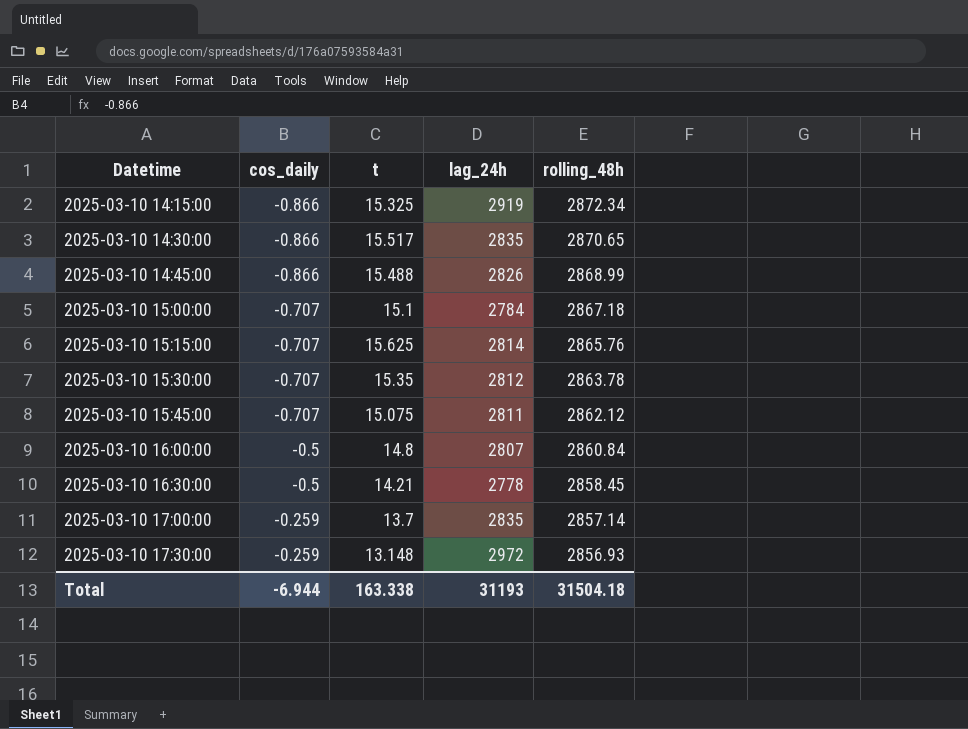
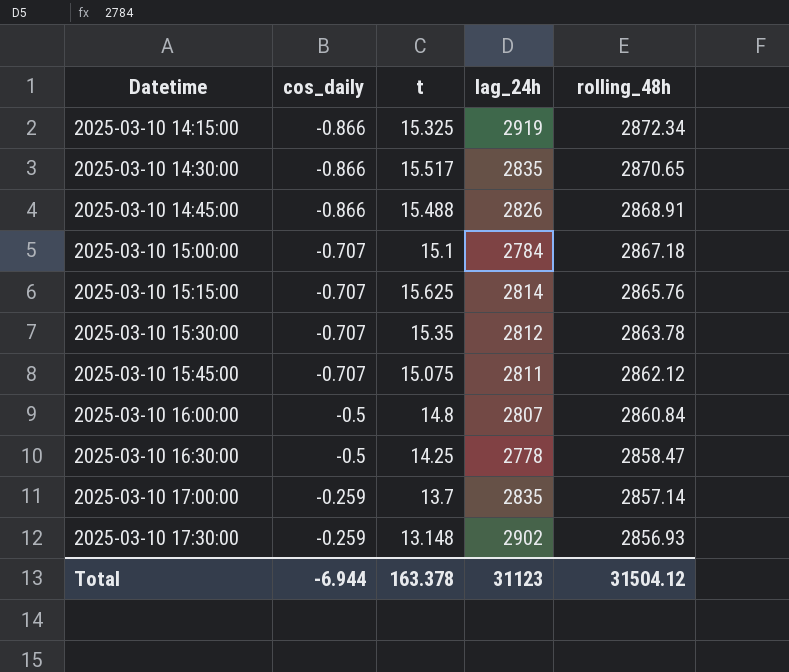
2025-03-10 14:45:00 | rolling_48h: 2868.99 -> 2868.91
2025-03-10 16:30:00 | t: 14.21 -> 14.25
2025-03-10 16:30:00 | rolling_48h: 2858.45 -> 2858.47
2025-03-10 17:30:00 | lag_24h: 2972 -> 2902
Total | t: 163.338 -> 163.378
Total | lag_24h: 31193 -> 31123
Total | rolling_48h: 31504.18 -> 31504.12

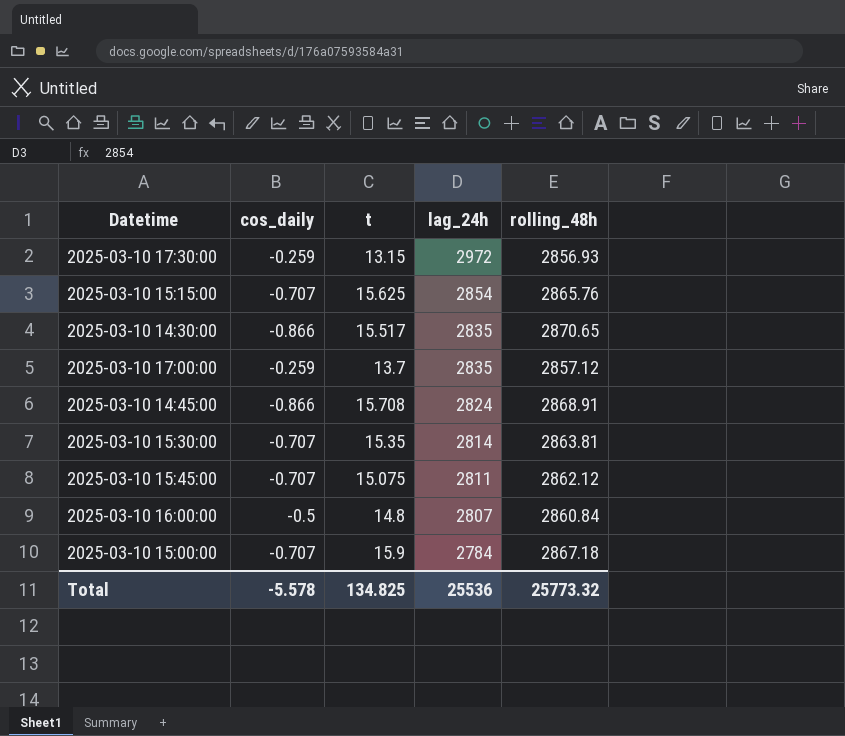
row order: Datetime ascending -> lag_24h descending
row 2025-03-10 14:15:00: -0.866 | 15.325 | 2919 | 2872.34 -> none
row 2025-03-10 16:30:00: -0.5 | 14.25 | 2778 | 2858.47 -> none
2025-03-10 17:30:00 | t: 13.148 -> 13.15
2025-03-10 17:30:00 | lag_24h: 2902 -> 2972
2025-03-10 15:15:00 | lag_24h: 2814 -> 2854
2025-03-10 17:00:00 | rolling_48h: 2857.14 -> 2857.12
2025-03-10 14:45:00 | t: 15.488 -> 15.708
2025-03-10 14:45:00 | lag_24h: 2826 -> 2824
2025-03-10 15:30:00 | lag_24h: 2812 -> 2814
2025-03-10 15:30:00 | rolling_48h: 2863.78 -> 2863.81
2025-03-10 15:00:00 | t: 15.1 -> 15.9
Total | cos_daily: -6.944 -> -5.578
Total | t: 163.378 -> 134.825
Total | lag_24h: 31123 -> 25536
Total | rolling_48h: 31504.12 -> 25773.32

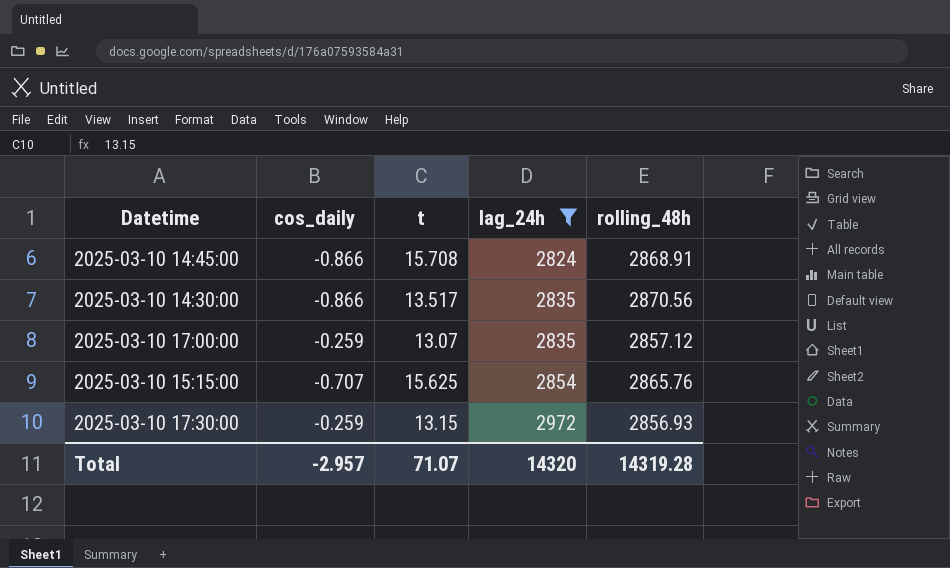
filter: none -> lag_24h >= 2824
row order: lag_24h descending -> lag_24h ascending
2025-03-10 14:30:00 | t: 15.517 -> 13.517
2025-03-10 14:30:00 | rolling_48h: 2870.65 -> 2870.56
2025-03-10 17:00:00 | t: 13.7 -> 13.07
Total | cos_daily: -5.578 -> -2.957
Total | t: 134.825 -> 71.07
Total | lag_24h: 25536 -> 14320
Total | rolling_48h: 25773.32 -> 14319.28

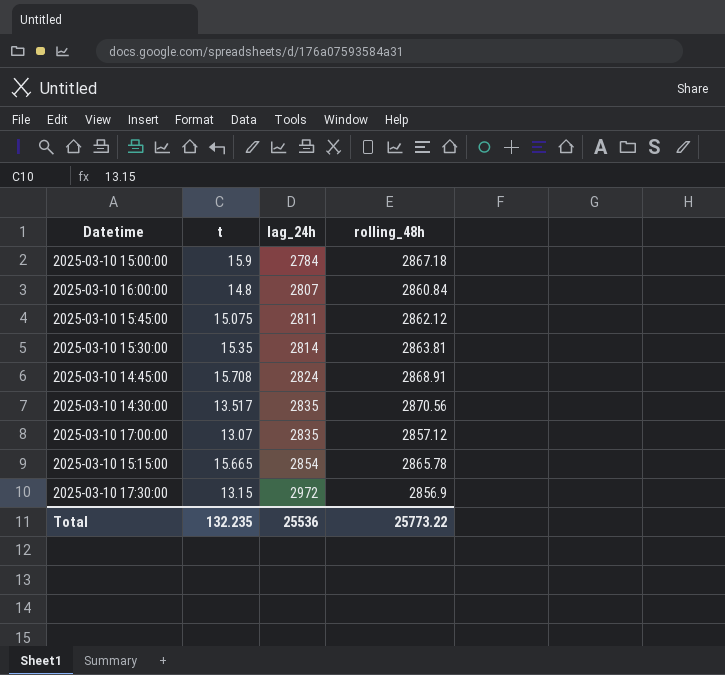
filter: lag_24h >= 2824 -> none
column cos_daily | position: 2 -> none
2025-03-10 15:15:00 | t: 15.625 -> 15.665
2025-03-10 15:15:00 | rolling_48h: 2865.76 -> 2865.78
2025-03-10 17:30:00 | rolling_48h: 2856.93 -> 2856.9
Total | t: 71.07 -> 132.235
Total | lag_24h: 14320 -> 25536
Total | rolling_48h: 14319.28 -> 25773.22

